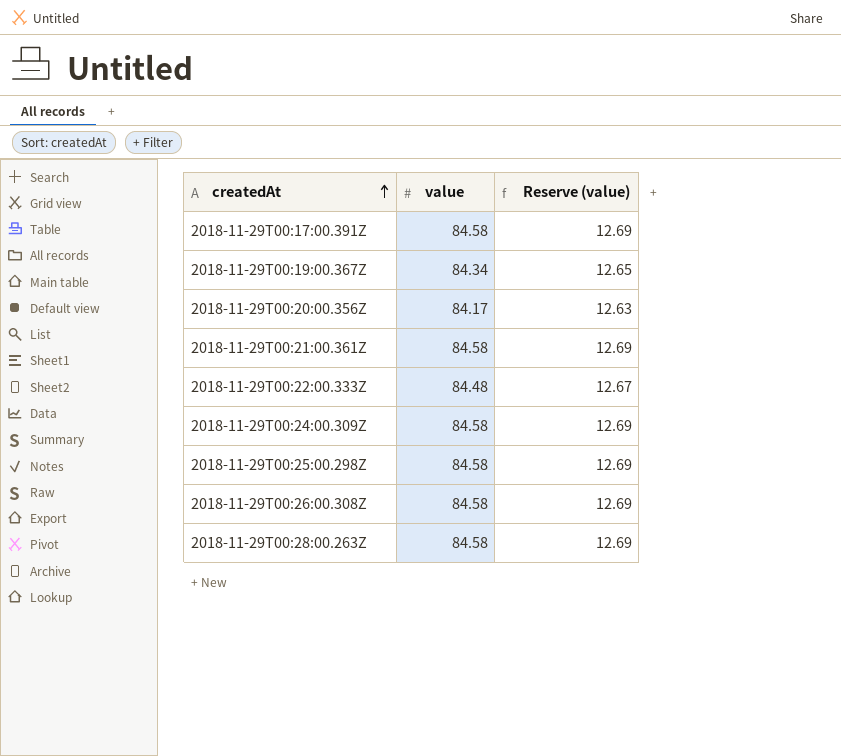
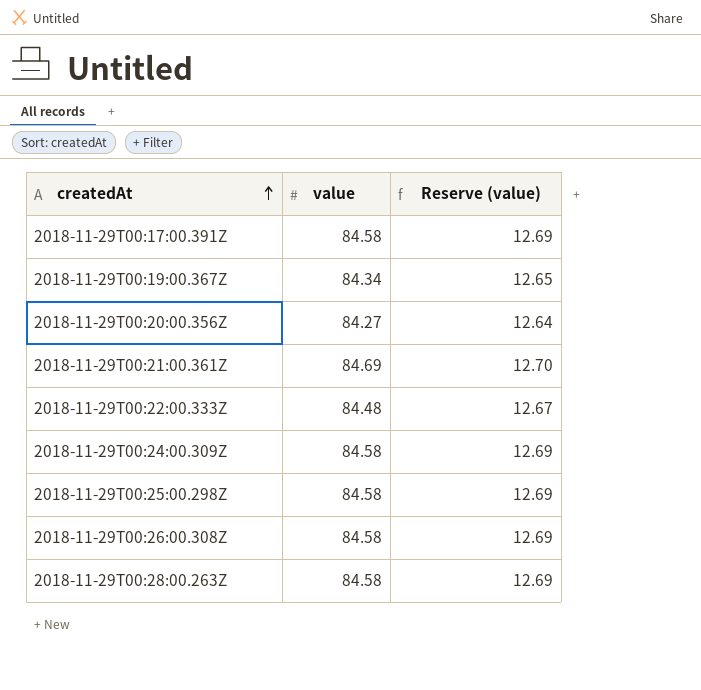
2018-11-29T00:20:00.356Z | value: 84.17 -> 84.27
2018-11-29T00:20:00.356Z | Reserve (value): 12.63 -> 12.64
2018-11-29T00:21:00.361Z | value: 84.58 -> 84.69
2018-11-29T00:21:00.361Z | Reserve (value): 12.69 -> 12.70

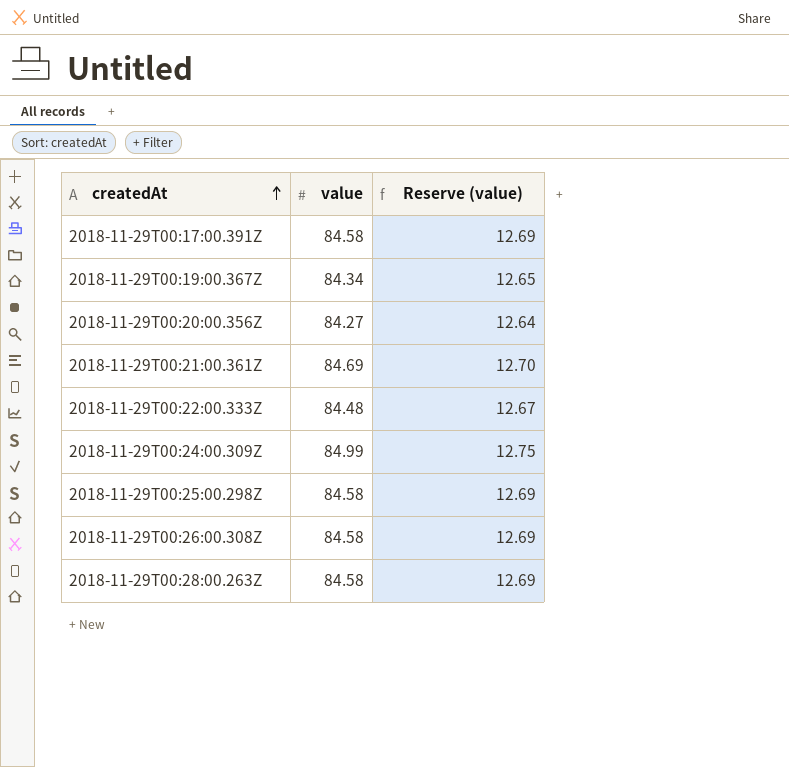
2018-11-29T00:24:00.309Z | value: 84.58 -> 84.99
2018-11-29T00:24:00.309Z | Reserve (value): 12.69 -> 12.75

